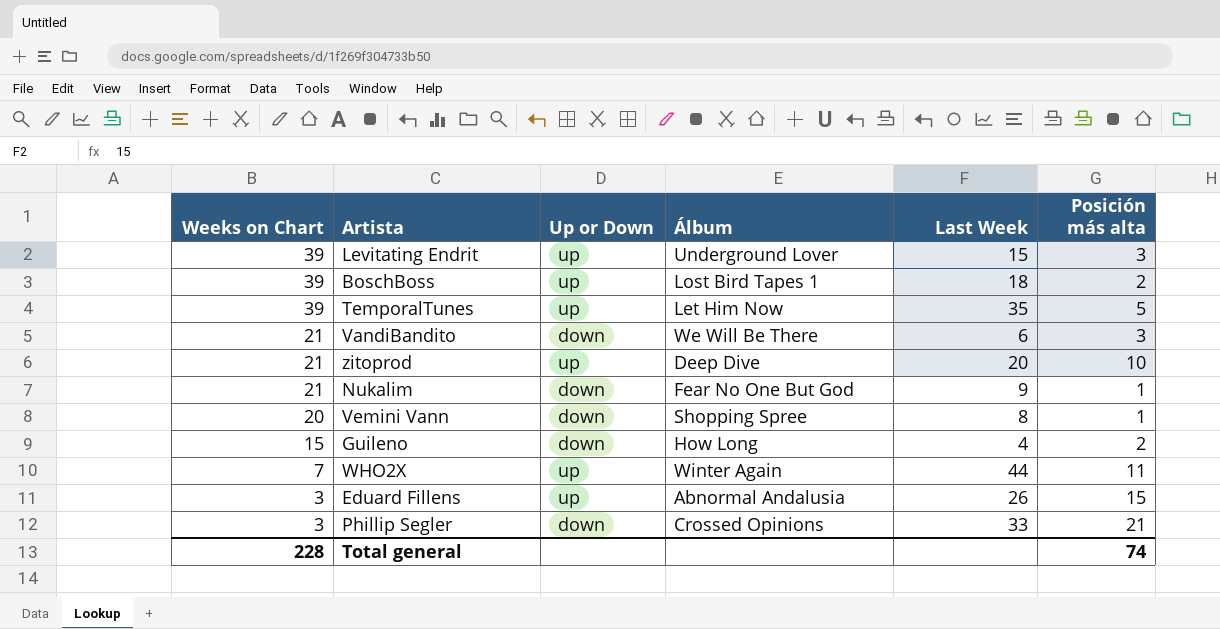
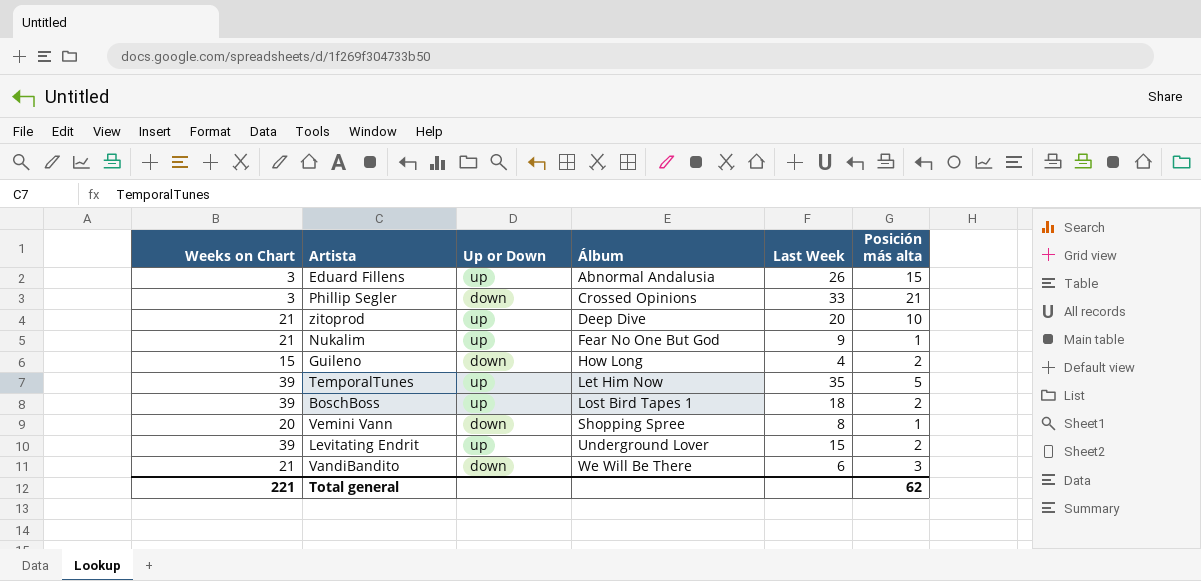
row order: Weeks on Chart descending -> Álbum ascending
row WHO2X: 7 | up | Winter Again | 44 | 11 -> none
Nukalim | Up or Down: down -> up
Levitating Endrit | Posición más alta: 3 -> 2
Total general | Weeks on Chart: 228 -> 221
Total general | Posición más alta: 74 -> 62

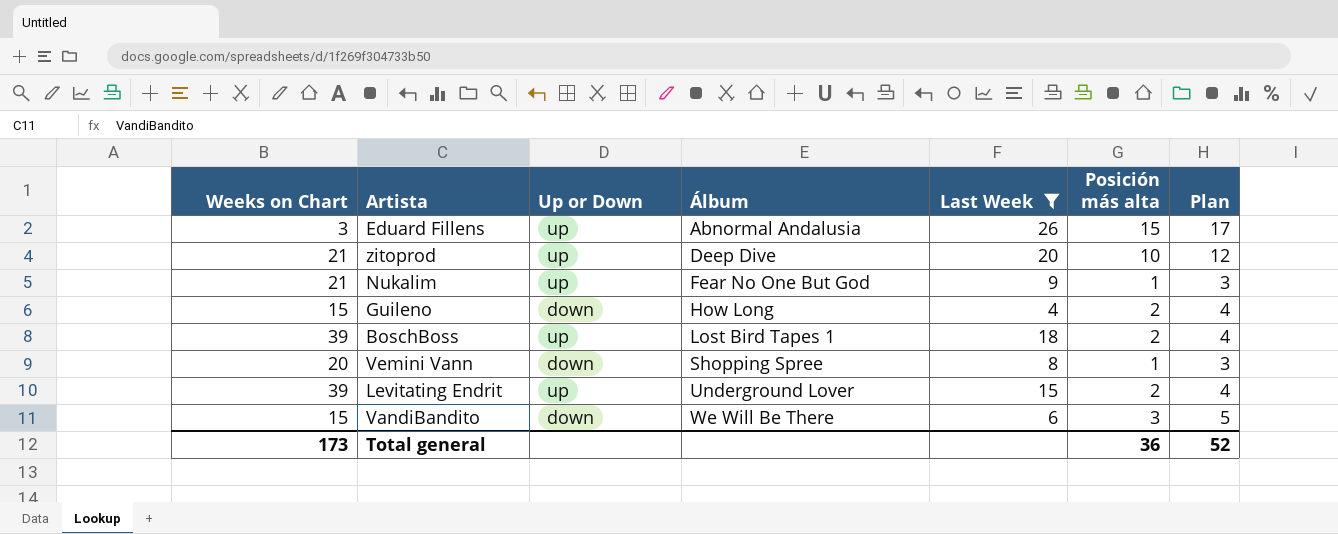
filter: none -> Last Week <= 26
column Plan | formula: none -> [Posición más alta] + 2
VandiBandito | Weeks on Chart: 21 -> 15
Total general | Weeks on Chart: 221 -> 173
Total general | Posición más alta: 62 -> 36

